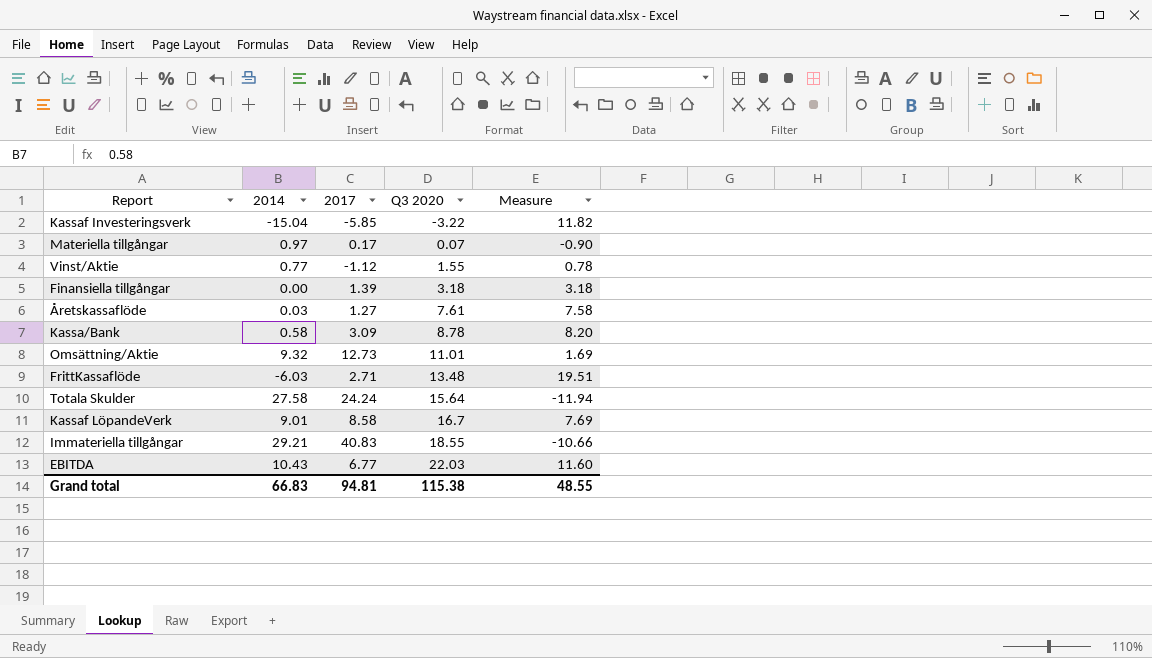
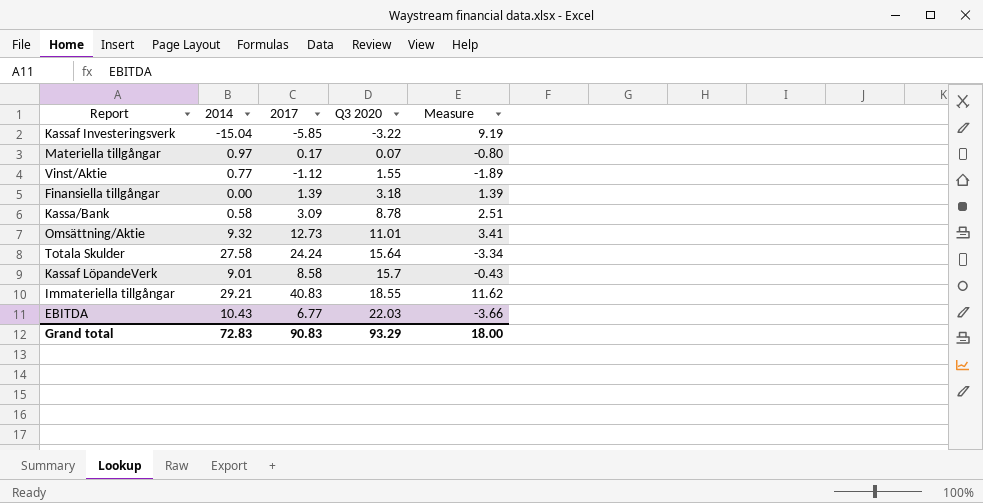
column Measure | formula: [Q3 2020] - [2014] -> [2017] - [2014]
row Åretskassaflöde: 0.03 | 1.27 | 7.61 | 7.58 -> none
row FrittKassaflöde: -6.03 | 2.71 | 13.48 | 19.51 -> none
Kassaf LöpandeVerk | Q3 2020: 16.7 -> 15.7
Grand total | 2014: 66.83 -> 72.83
Grand total | 2017: 94.81 -> 90.83
Grand total | Q3 2020: 115.38 -> 93.29
Grand total | Measure: 48.55 -> 18.00

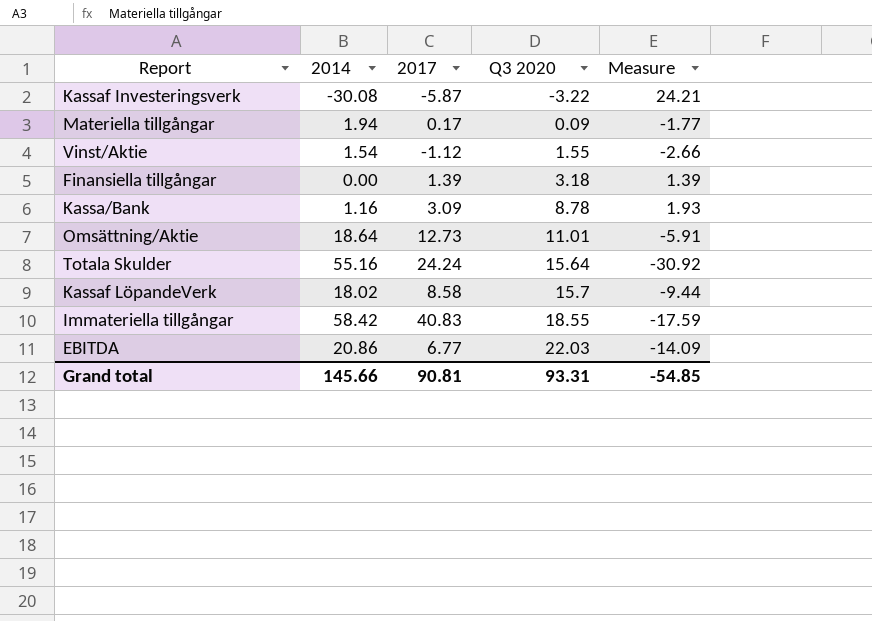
Kassaf Investeringsverk | 2014: -15.04 -> -30.08
Kassaf Investeringsverk | 2017: -5.85 -> -5.87
Kassaf Investeringsverk | Measure: 9.19 -> 24.21
Materiella tillgångar | 2014: 0.97 -> 1.94
Materiella tillgångar | Q3 2020: 0.07 -> 0.09
Materiella tillgångar | Measure: -0.80 -> -1.77
Vinst/Aktie | 2014: 0.77 -> 1.54
Vinst/Aktie | Measure: -1.89 -> -2.66
Kassa/Bank | 2014: 0.58 -> 1.16
Kassa/Bank | Measure: 2.51 -> 1.93
Omsättning/Aktie | 2014: 9.32 -> 18.64
Omsättning/Aktie | Measure: 3.41 -> -5.91
Totala Skulder | 2014: 27.58 -> 55.16
Totala Skulder | Measure: -3.34 -> -30.92
Kassaf LöpandeVerk | 2014: 9.01 -> 18.02
Kassaf LöpandeVerk | Measure: -0.43 -> -9.44
Immateriella tillgångar | 2014: 29.21 -> 58.42
Immateriella tillgångar | Measure: 11.62 -> -17.59
EBITDA | 2014: 10.43 -> 20.86
EBITDA | Measure: -3.66 -> -14.09
Grand total | 2014: 72.83 -> 145.66
Grand total | 2017: 90.83 -> 90.81
Grand total | Q3 2020: 93.29 -> 93.31
Grand total | Measure: 18.00 -> -54.85

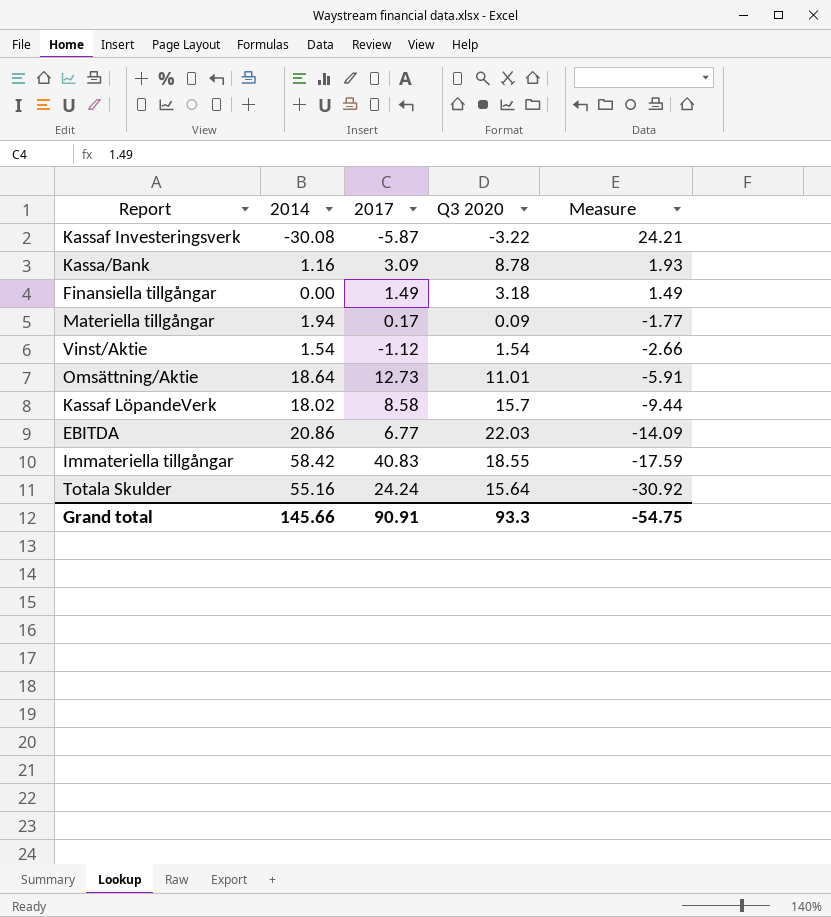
row order: Q3 2020 ascending -> Measure descending
Finansiella tillgångar | 2017: 1.39 -> 1.49
Finansiella tillgångar | Measure: 1.39 -> 1.49
Vinst/Aktie | Q3 2020: 1.55 -> 1.54
Grand total | 2017: 90.81 -> 90.91
Grand total | Q3 2020: 93.31 -> 93.3
Grand total | Measure: -54.85 -> -54.75

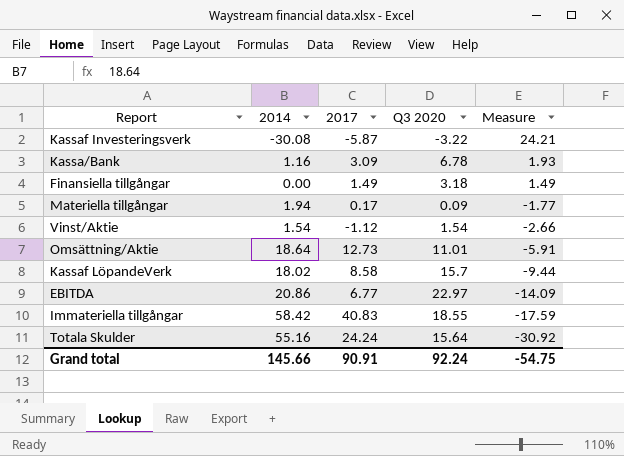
Kassa/Bank | Q3 2020: 8.78 -> 6.78
EBITDA | Q3 2020: 22.03 -> 22.97
Grand total | Q3 2020: 93.3 -> 92.24

